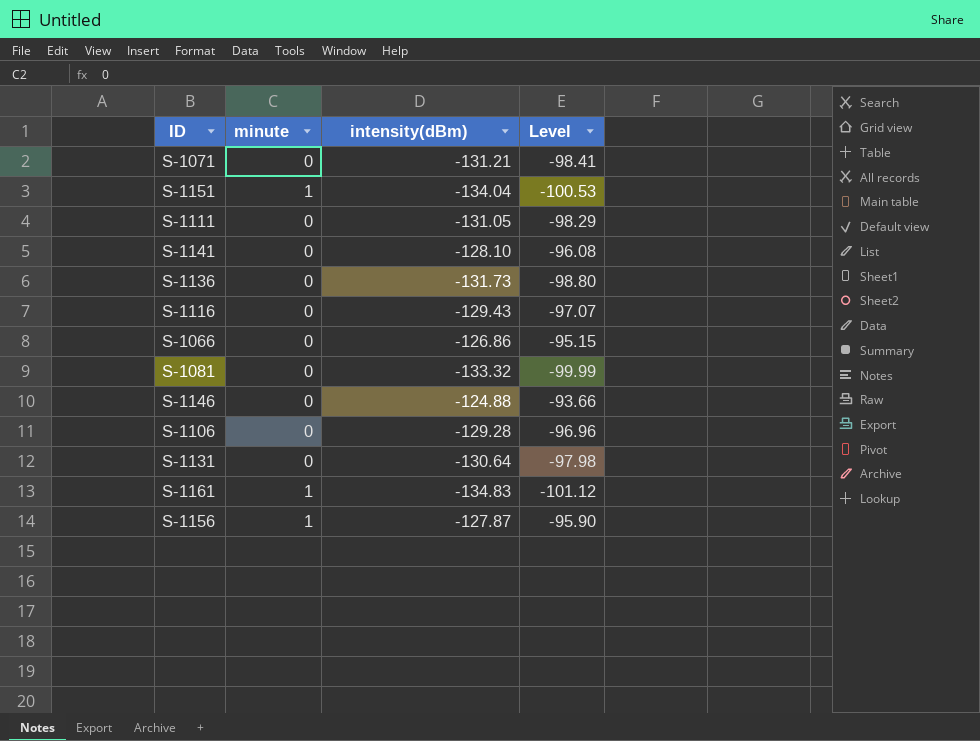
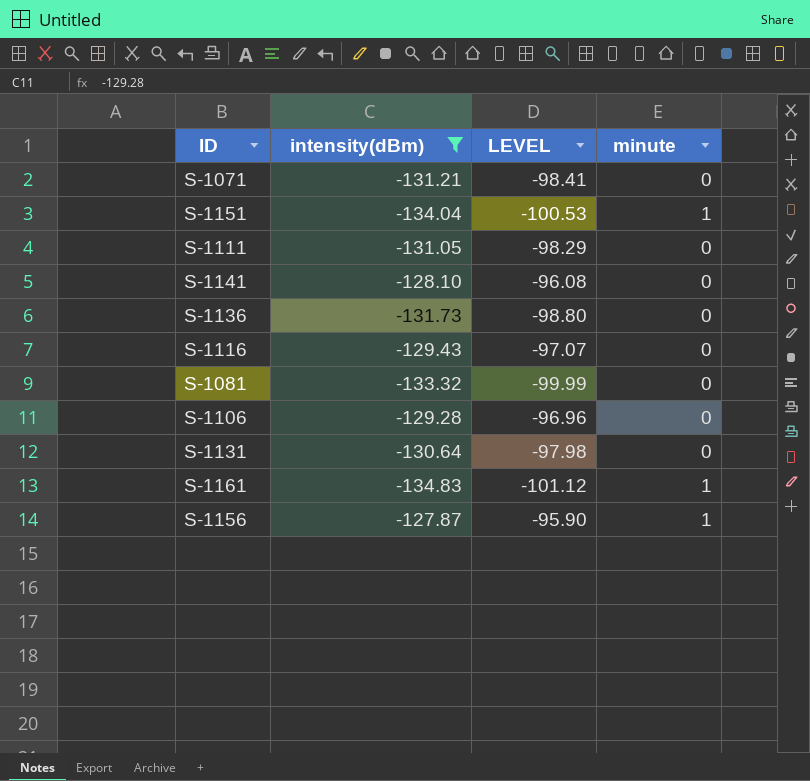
filter: none -> intensity(dBm) <= -127.87
column name: Level -> LEVEL
column minute | position: 2 -> 4

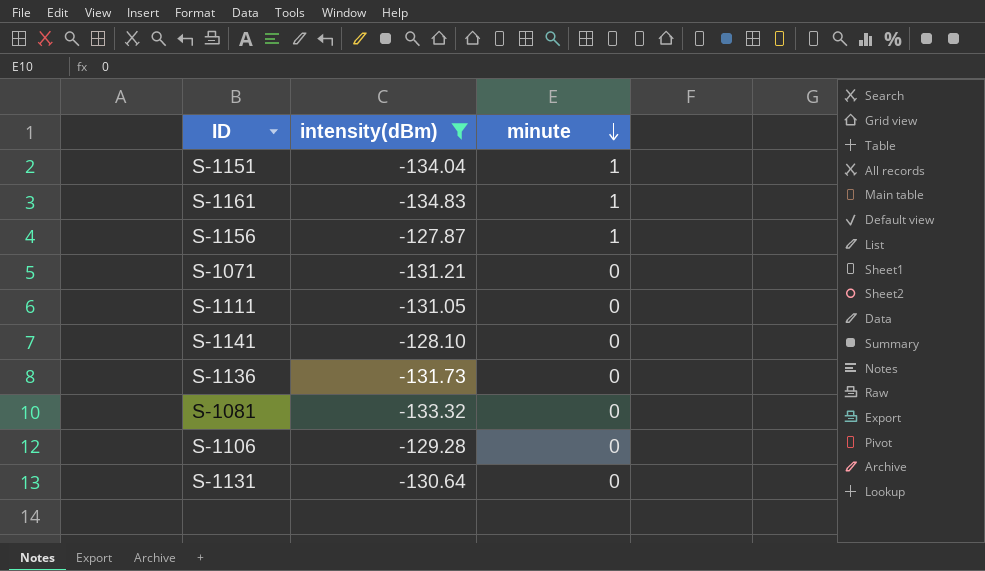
row order: none -> minute descending
column LEVEL | formula: [intensity(dBm)] * 0.75 -> none
row S-1116: -129.43 | -97.07 | 0 -> none

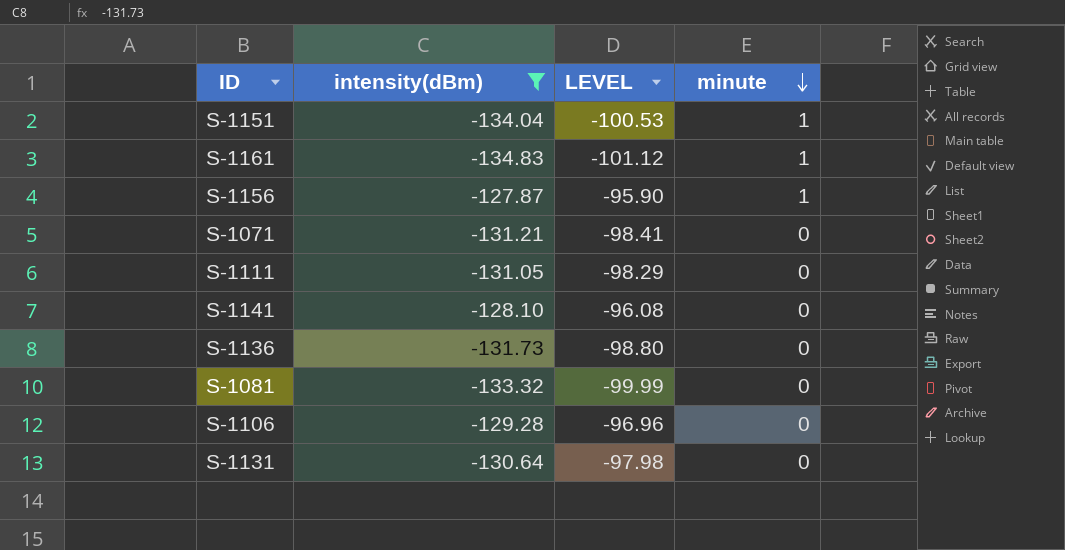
column LEVEL | formula: none -> [intensity(dBm)] * 0.75

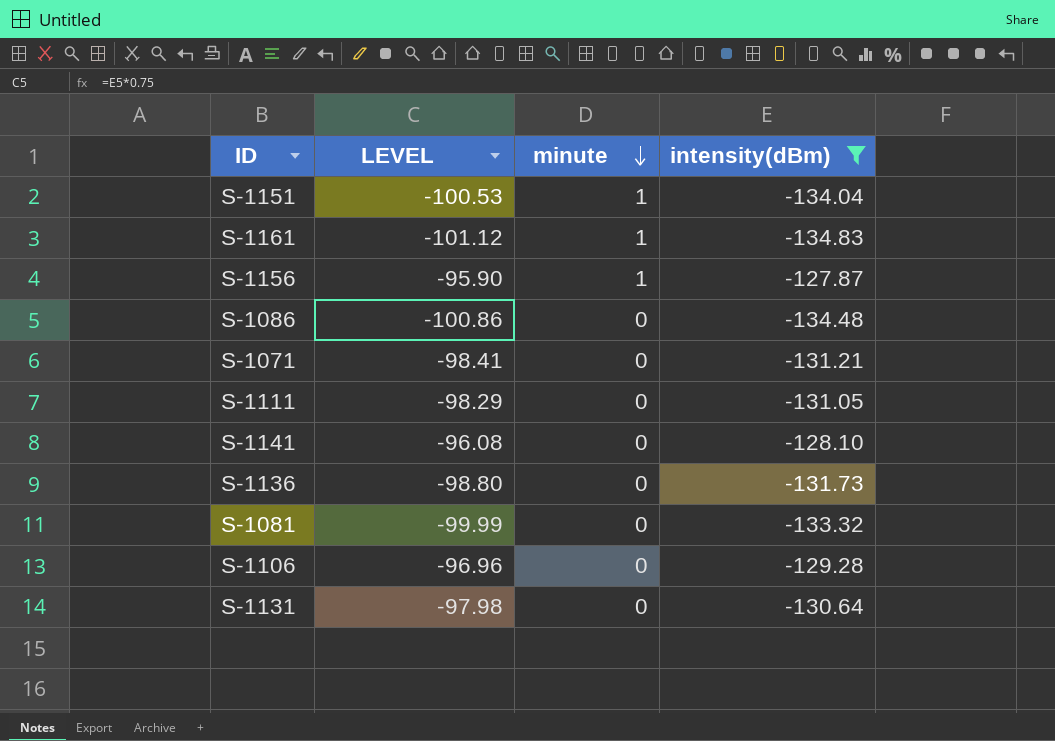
column intensity(dBm) | position: 2 -> 4
row S-1086: none -> -100.86 | 0 | -134.48

